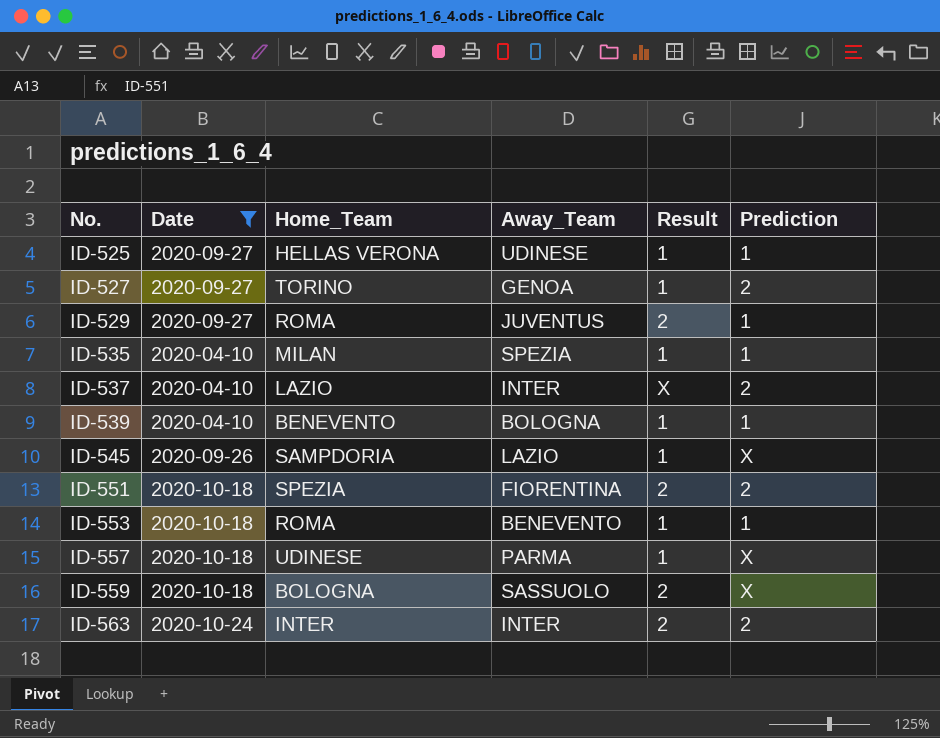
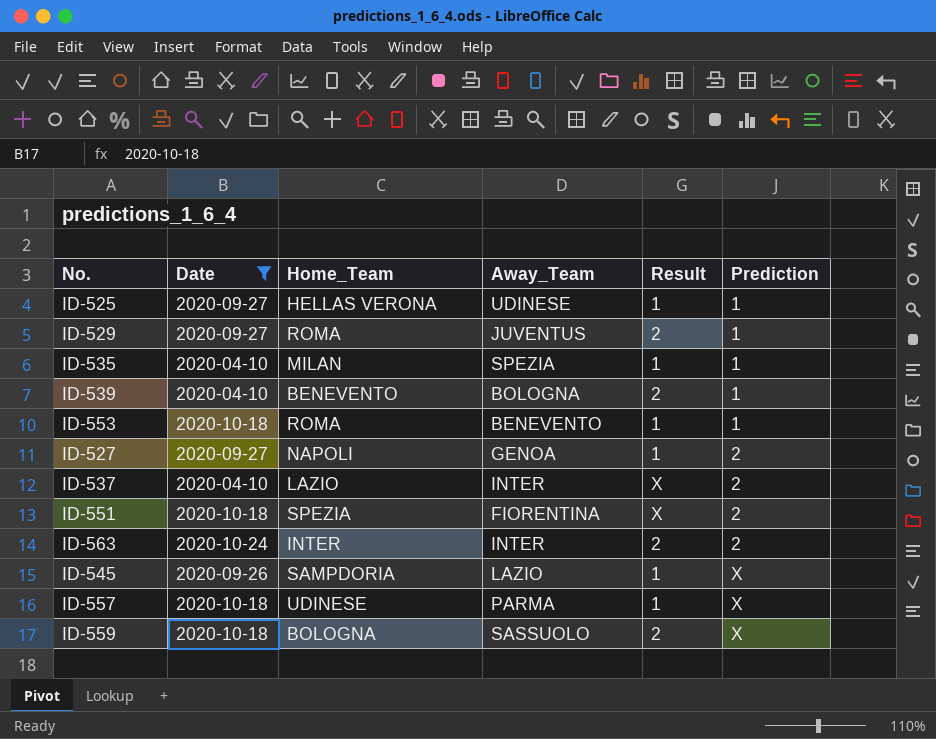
row order: No. ascending -> Prediction ascending
ID-539 | Result: 1 -> 2
ID-527 | Home_Team: TORINO -> NAPOLI
ID-551 | Result: 2 -> X

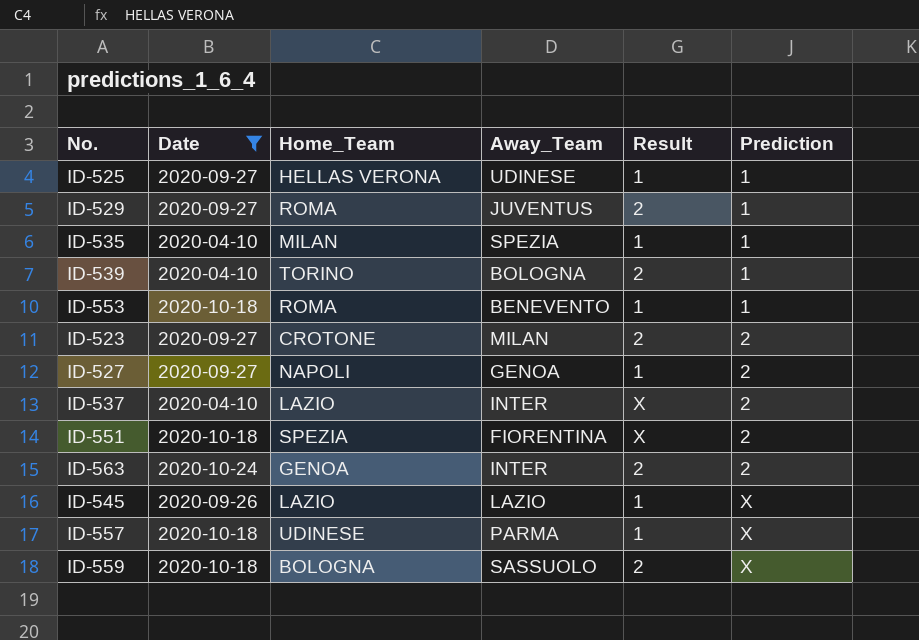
ID-539 | Home_Team: BENEVENTO -> TORINO
row ID-523: none -> 2020-09-27 | CROTONE | MILAN | 2 | 2
ID-563 | Home_Team: INTER -> GENOA
ID-545 | Home_Team: SAMPDORIA -> LAZIO

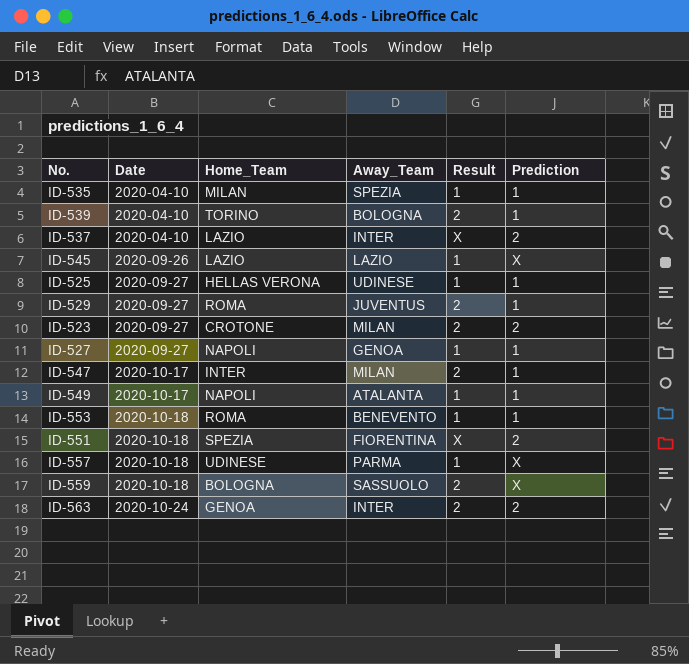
filter: Date != 2020-10-17 -> none
row order: Prediction ascending -> Date ascending
ID-527 | Prediction: 2 -> 1

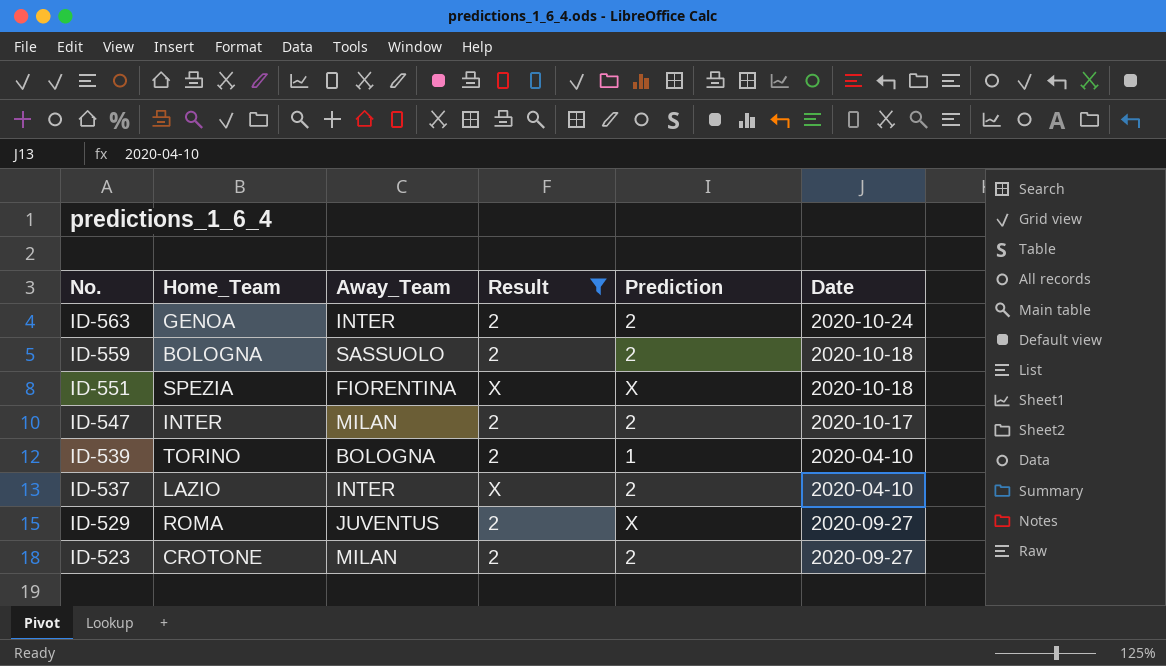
filter: none -> Result != 1
row order: Date ascending -> No. descending
column Date | position: 2 -> 6
ID-559 | Prediction: X -> 2
ID-551 | Prediction: 2 -> X
ID-547 | Prediction: 1 -> 2
ID-529 | Prediction: 1 -> X

